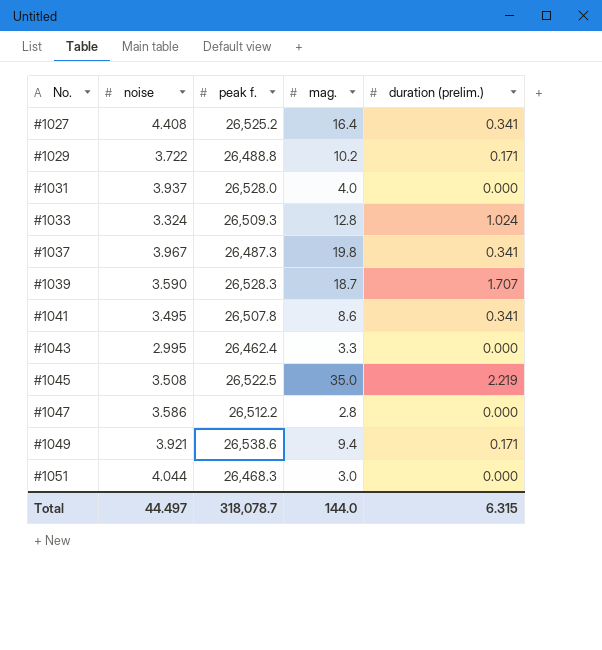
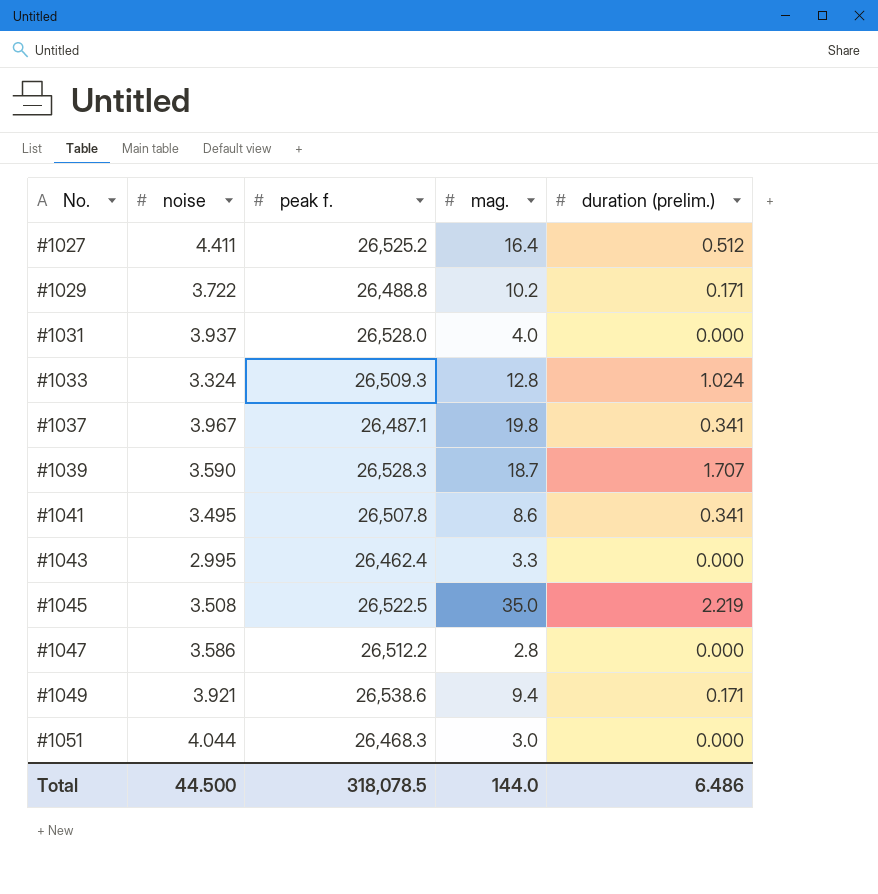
#1027 | noise: 4.408 -> 4.411
#1027 | duration (prelim.): 0.341 -> 0.512
#1037 | peak f.: 26,487.3 -> 26,487.1
Total | noise: 44.497 -> 44.500
Total | peak f.: 318,078.7 -> 318,078.5
Total | duration (prelim.): 6.315 -> 6.486

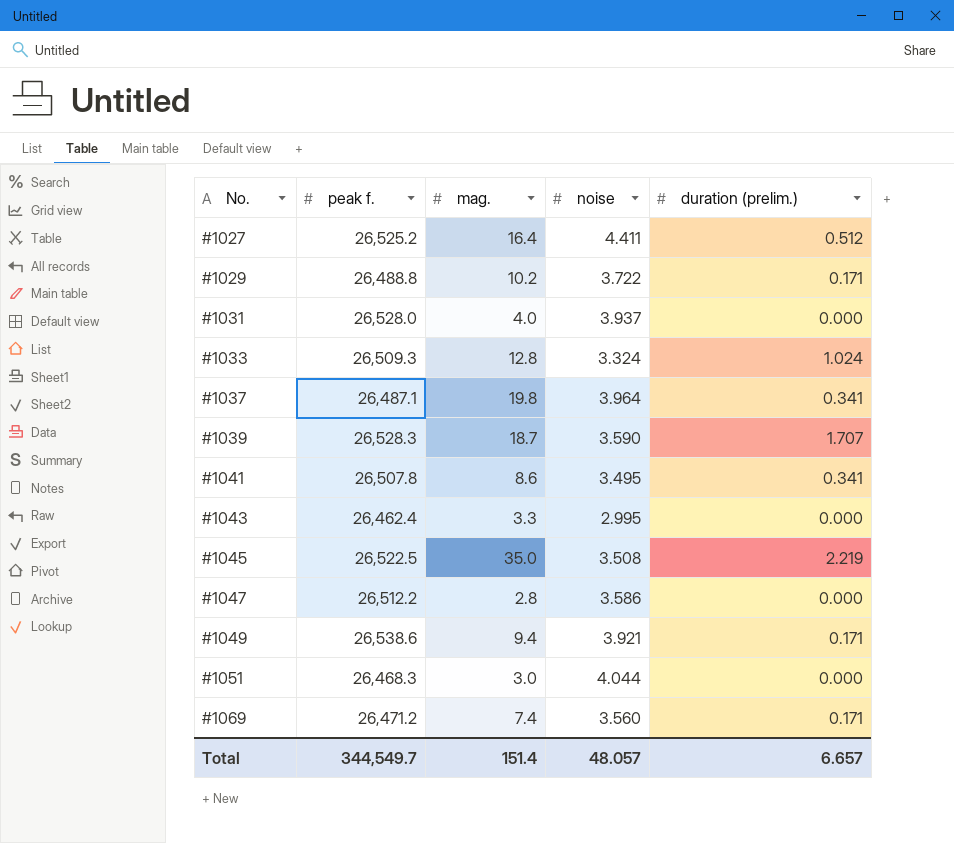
column noise | position: 2 -> 4
#1037 | noise: 3.967 -> 3.964
row #1069: none -> 26,471.2 | 7.4 | 3.560 | 0.171
Total | peak f.: 318,078.5 -> 344,549.7
Total | mag.: 144.0 -> 151.4
Total | noise: 44.500 -> 48.057
Total | duration (prelim.): 6.486 -> 6.657

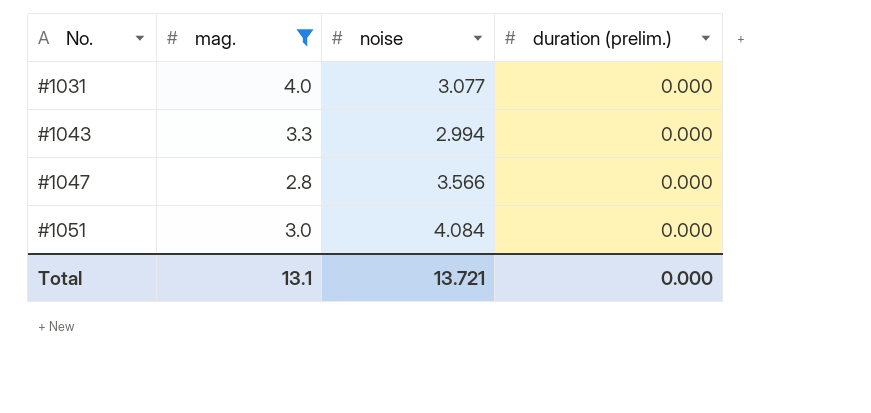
filter: none -> mag. <= 4.0
column peak f. | position: 2 -> none
#1031 | noise: 3.937 -> 3.077
#1043 | noise: 2.995 -> 2.994
#1047 | noise: 3.586 -> 3.566
#1051 | noise: 4.044 -> 4.084
Total | mag.: 151.4 -> 13.1
Total | noise: 48.057 -> 13.721
Total | duration (prelim.): 6.657 -> 0.000

